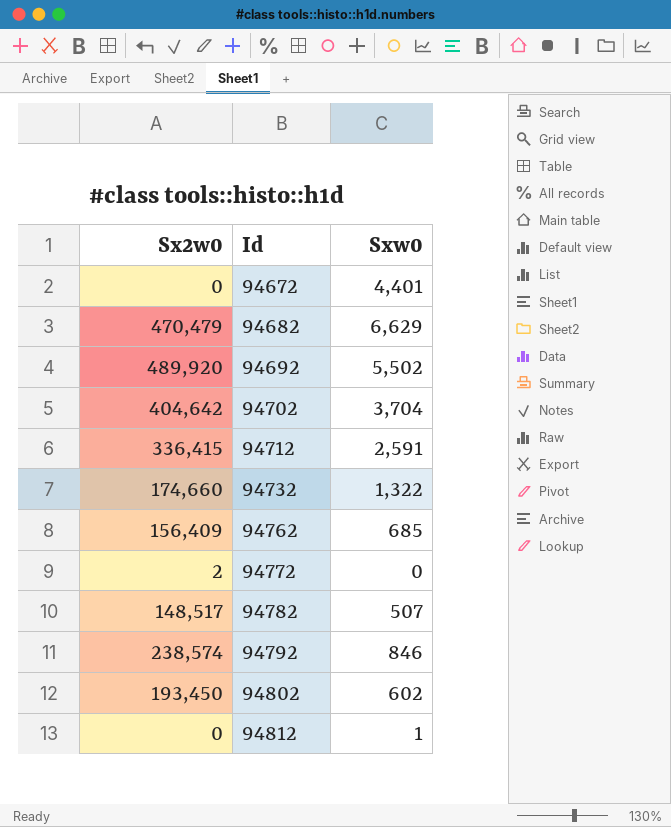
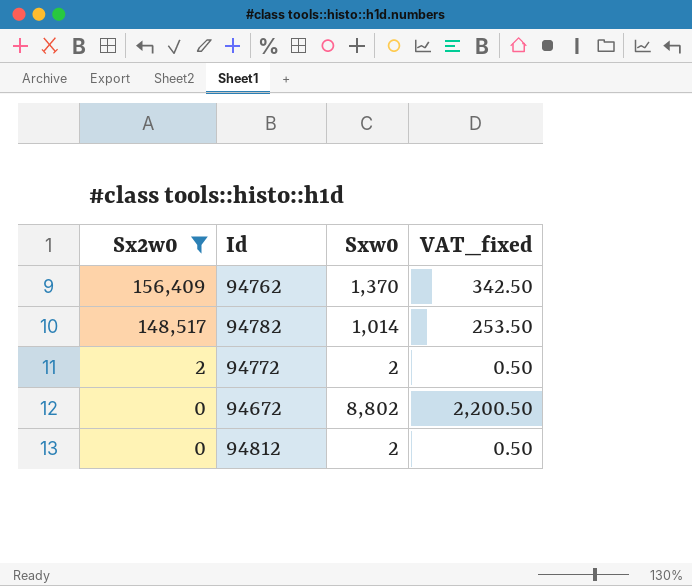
filter: none -> Sx2w0 <= 156,409
row order: Id ascending -> Sx2w0 descending
column VAT_fixed | formula: none -> [Sxw0] * 0.25
94762 | Sxw0: 685 -> 1,370
94782 | Sxw0: 507 -> 1,014
94772 | Sxw0: 0 -> 2
94672 | Sxw0: 4,401 -> 8,802
94812 | Sxw0: 1 -> 2

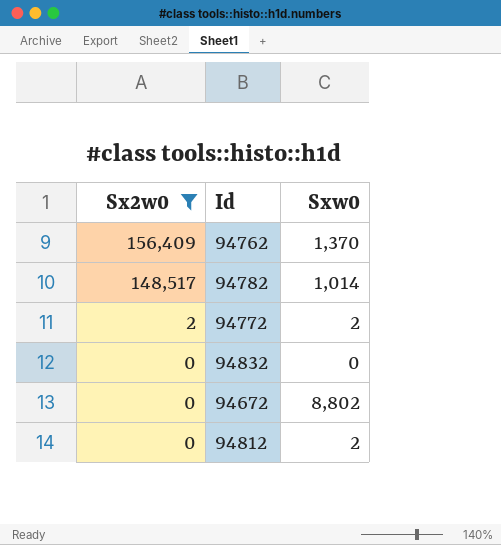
column VAT_fixed | formula: [Sxw0] * 0.25 -> none
row 94832: none -> 0 | 0

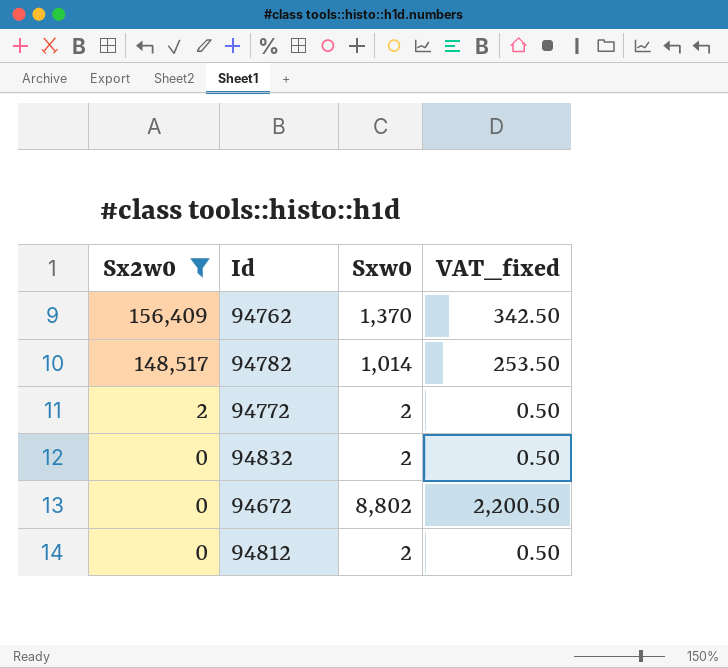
column VAT_fixed | formula: none -> [Sxw0] * 0.25
94832 | Sxw0: 0 -> 2

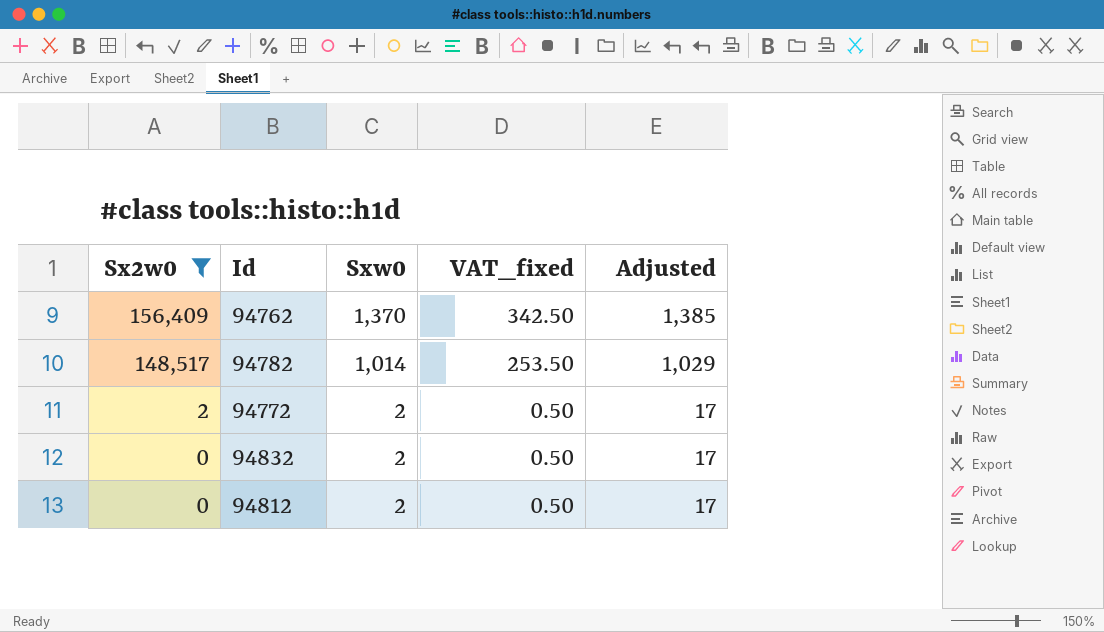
column Adjusted | formula: none -> [Sxw0] + 15
row 94672: 0 | 8,802 | 2,200.50 -> none

